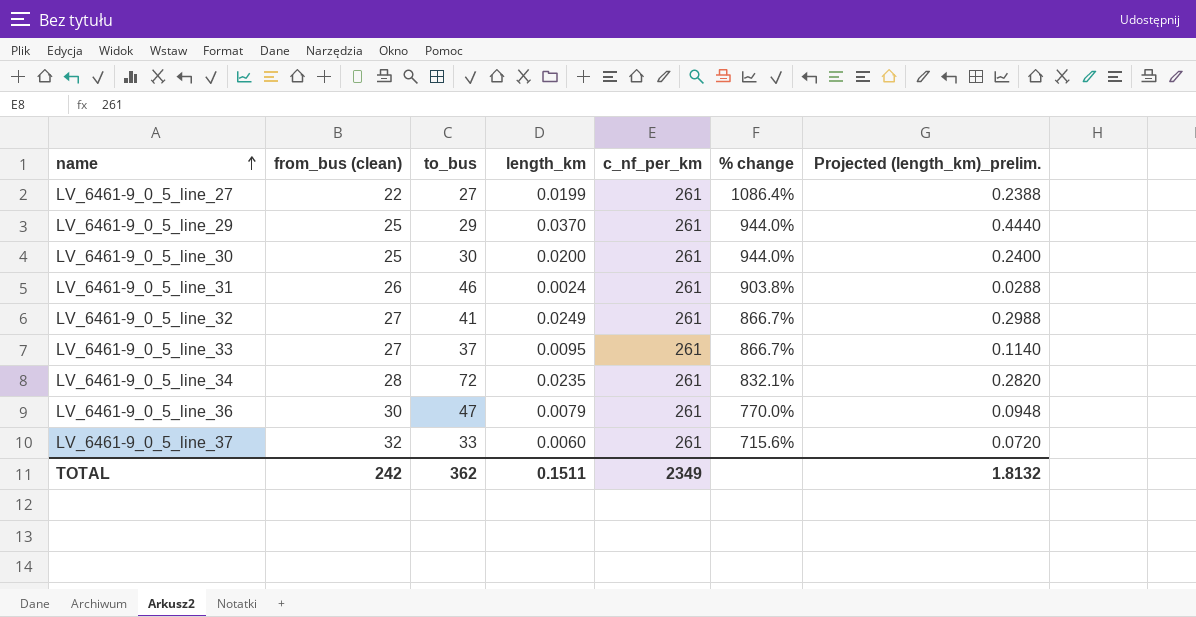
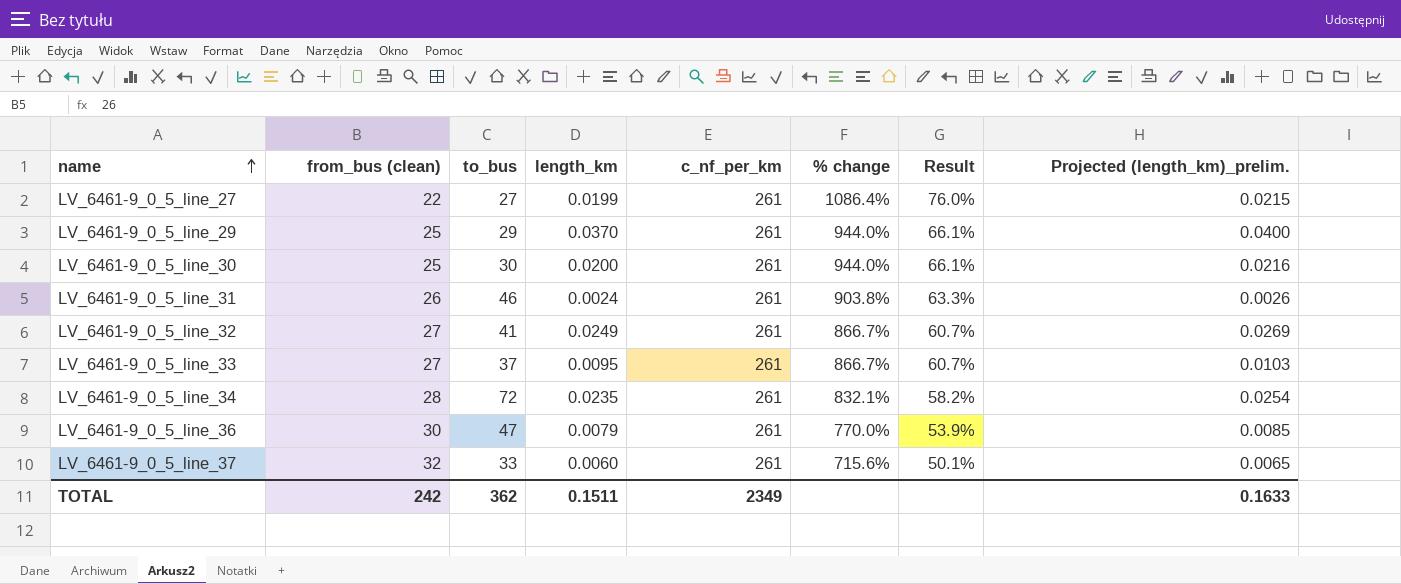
column Result | formula: none -> [% change] * 0.07
column Projected (length_km)_prelim. | formula: [length_km] * 12 -> [length_km] * 1.08
TOTAL | Projected (length_km)_prelim.: 1.8132 -> 0.1633

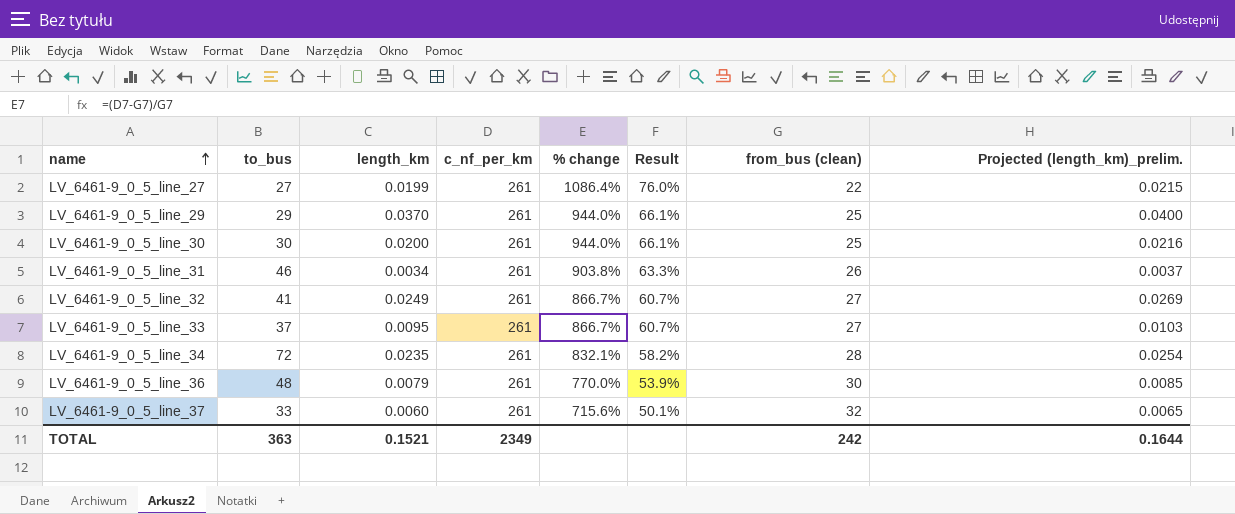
column from_bus (clean) | position: 2 -> 7
LV_6461-9_0_5_line_31 | length_km: 0.0024 -> 0.0034
LV_6461-9_0_5_line_31 | Projected (length_km)_prelim.: 0.0026 -> 0.0037
LV_6461-9_0_5_line_36 | to_bus: 47 -> 48
TOTAL | to_bus: 362 -> 363
TOTAL | length_km: 0.1511 -> 0.1521
TOTAL | Projected (length_km)_prelim.: 0.1633 -> 0.1644

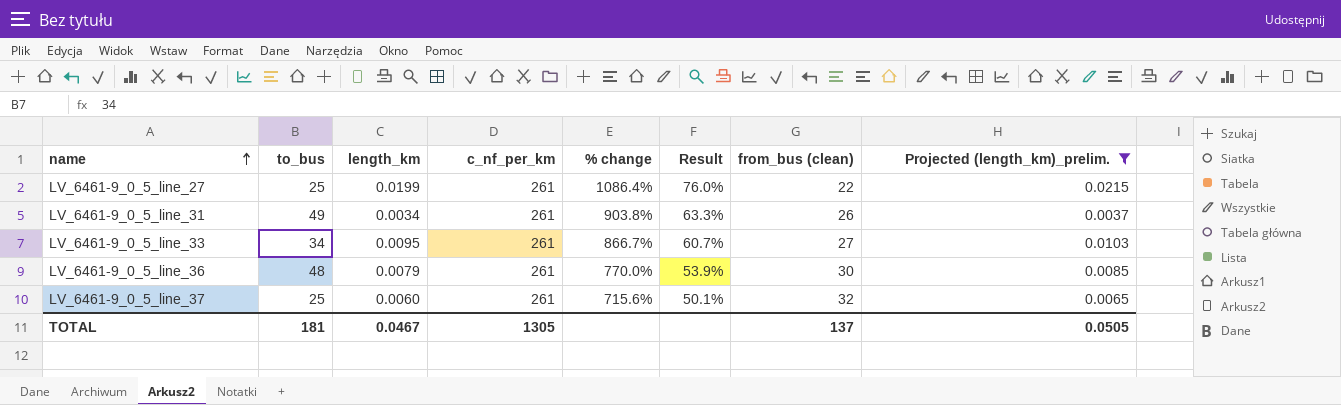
filter: none -> Projected (length_km)_prelim. <= 0.0215
LV_6461-9_0_5_line_27 | to_bus: 27 -> 25
LV_6461-9_0_5_line_31 | to_bus: 46 -> 49
LV_6461-9_0_5_line_33 | to_bus: 37 -> 34
LV_6461-9_0_5_line_37 | to_bus: 33 -> 25
TOTAL | to_bus: 363 -> 181
TOTAL | length_km: 0.1521 -> 0.0467
TOTAL | c_nf_per_km: 2349 -> 1305
TOTAL | from_bus (clean): 242 -> 137
TOTAL | Projected (length_km)_prelim.: 0.1644 -> 0.0505

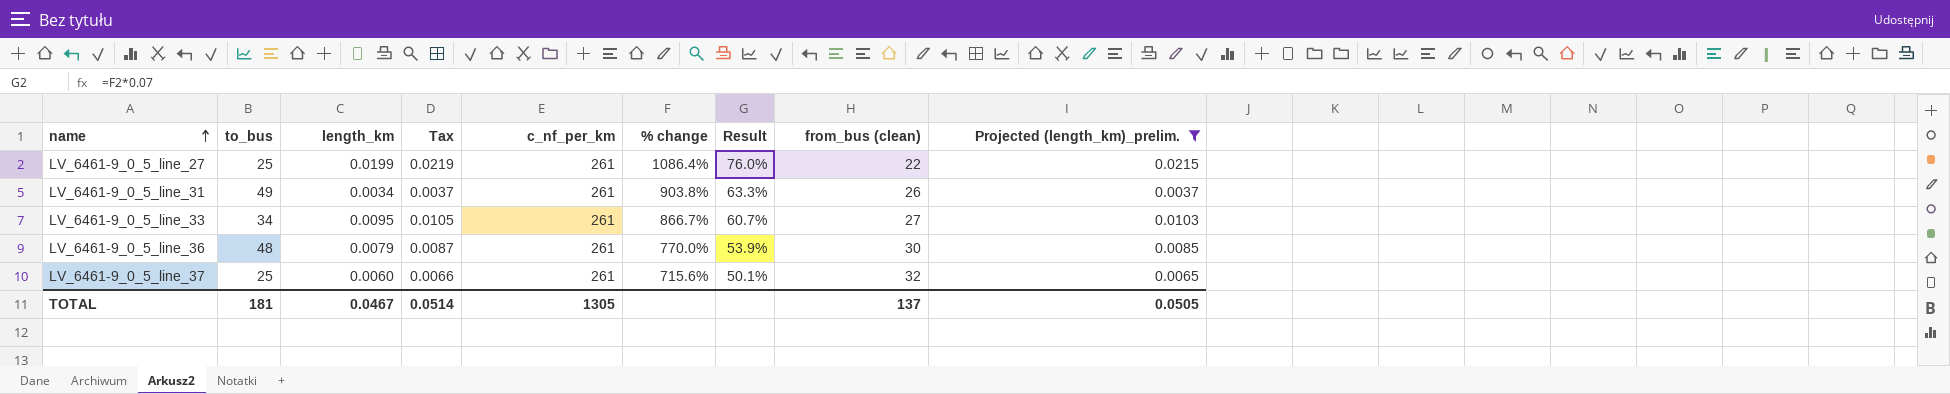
column Tax | formula: none -> [length_km] * 1.1

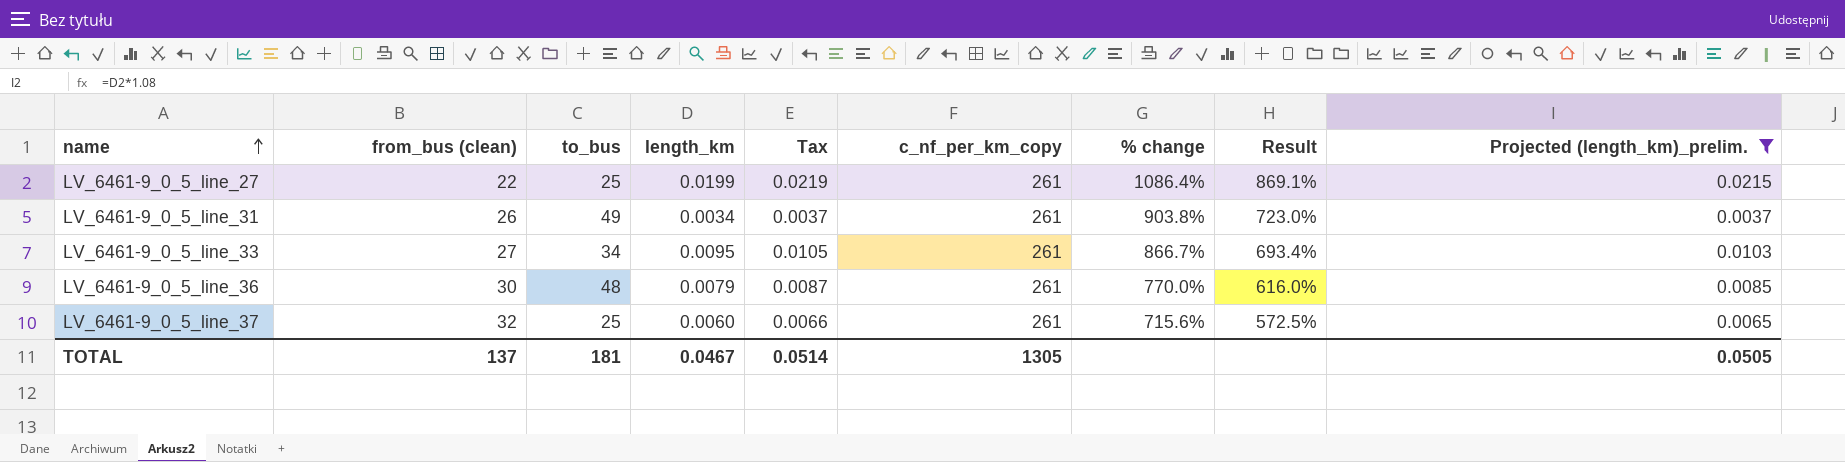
column from_bus (clean) | position: 8 -> 2
column name: c_nf_per_km -> c_nf_per_km_copy
column Result | formula: [% change] * 0.07 -> [% change] * 0.8

